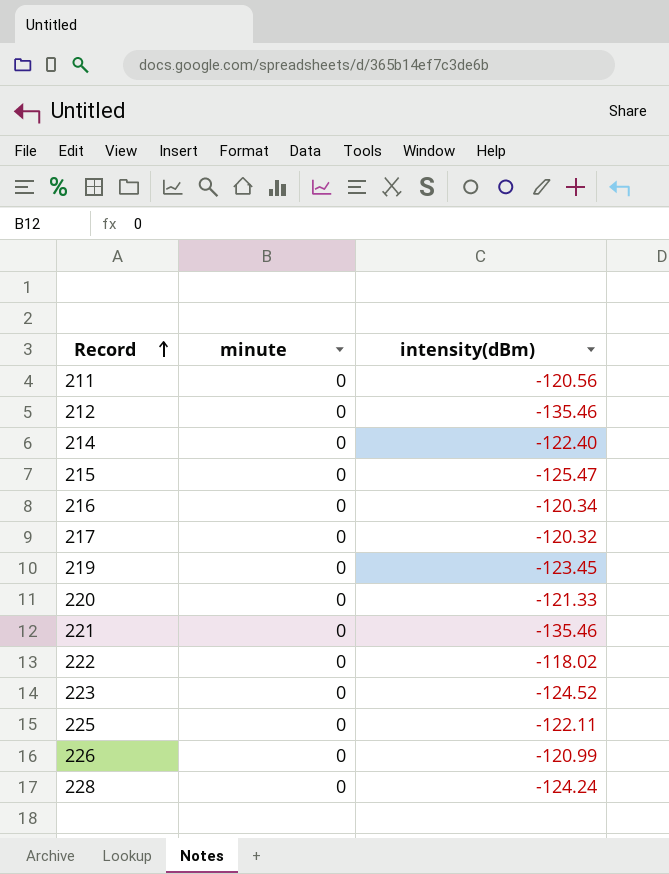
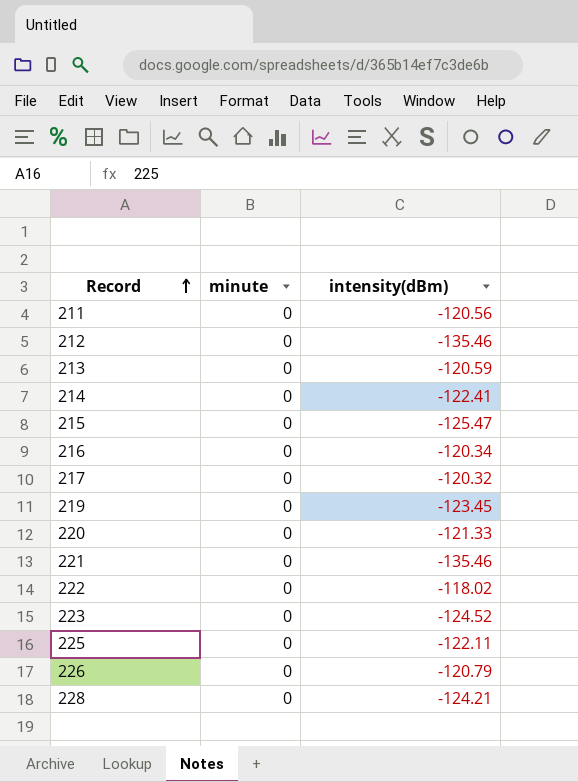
row 213: none -> 0 | -120.59
214 | intensity(dBm): -122.40 -> -122.41
226 | intensity(dBm): -120.99 -> -120.79
228 | intensity(dBm): -124.24 -> -124.21

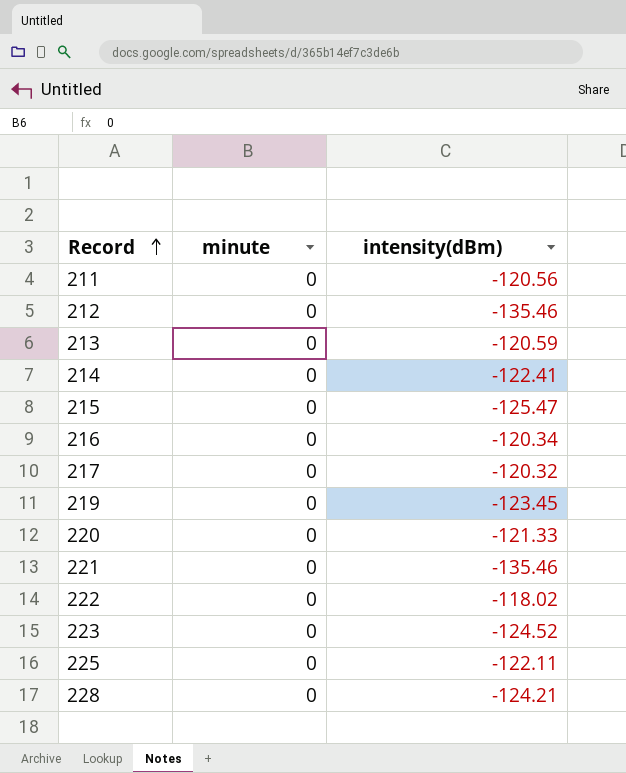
row 226: 0 | -120.79 -> none

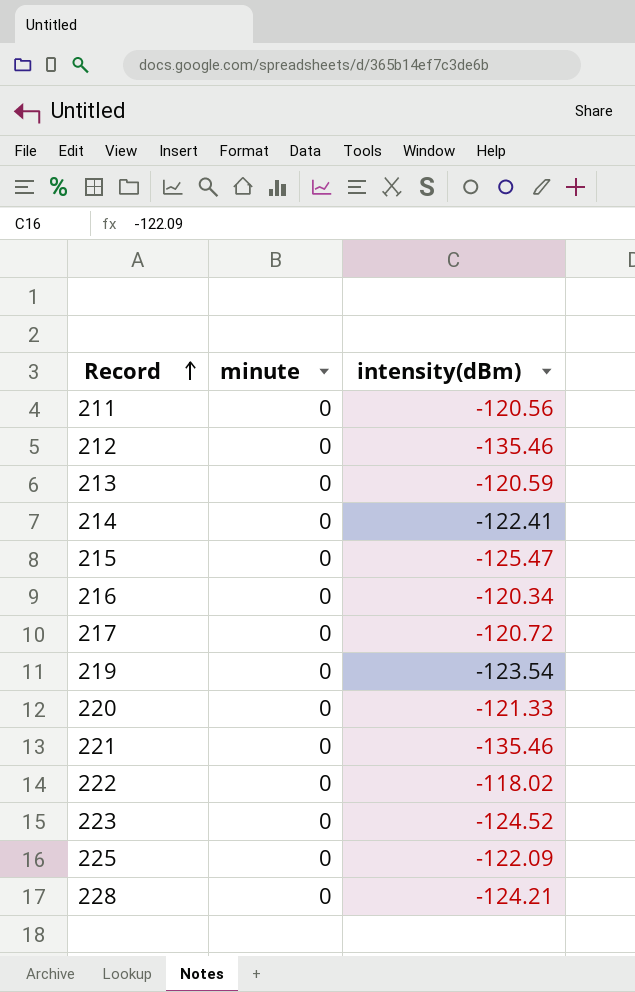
217 | intensity(dBm): -120.32 -> -120.72
219 | intensity(dBm): -123.45 -> -123.54
225 | intensity(dBm): -122.11 -> -122.09

